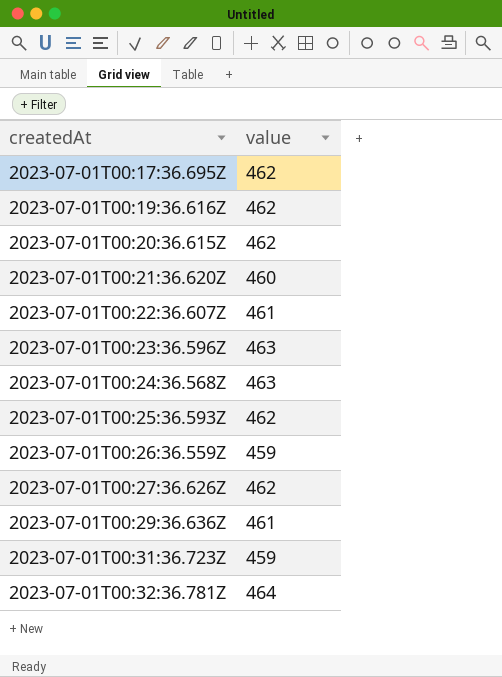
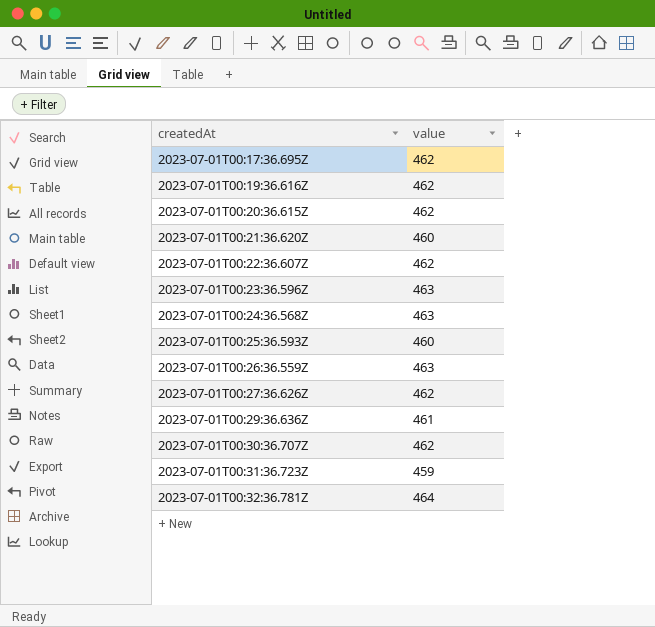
2023-07-01T00:22:36.607Z | value: 461 -> 462
2023-07-01T00:25:36.593Z | value: 462 -> 460
2023-07-01T00:26:36.559Z | value: 459 -> 463
row 2023-07-01T00:30:36.707Z: none -> 462

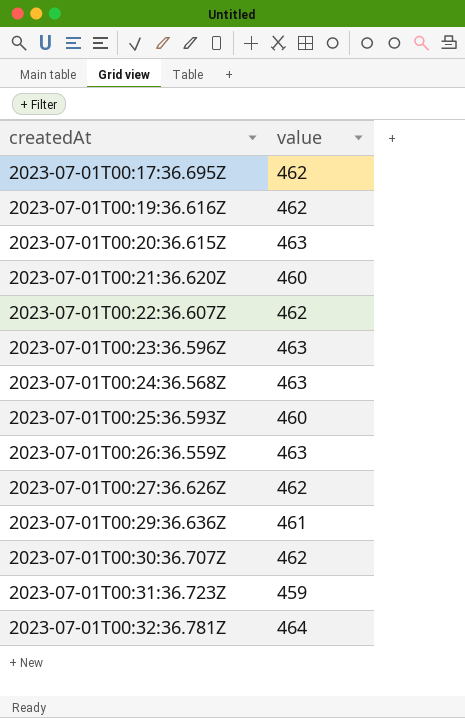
2023-07-01T00:20:36.615Z | value: 462 -> 463

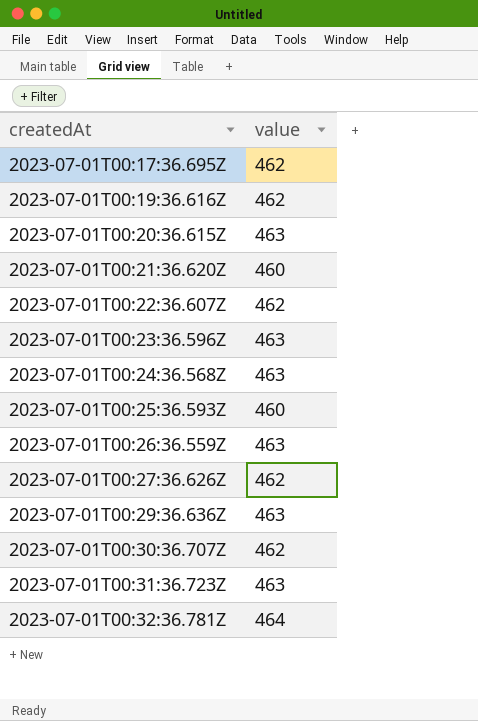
2023-07-01T00:29:36.636Z | value: 461 -> 463
2023-07-01T00:31:36.723Z | value: 459 -> 463

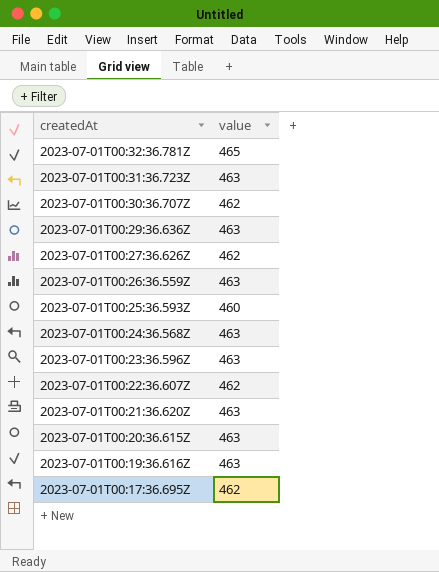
row order: createdAt ascending -> createdAt descending
2023-07-01T00:32:36.781Z | value: 464 -> 465
2023-07-01T00:21:36.620Z | value: 460 -> 463
2023-07-01T00:19:36.616Z | value: 462 -> 463

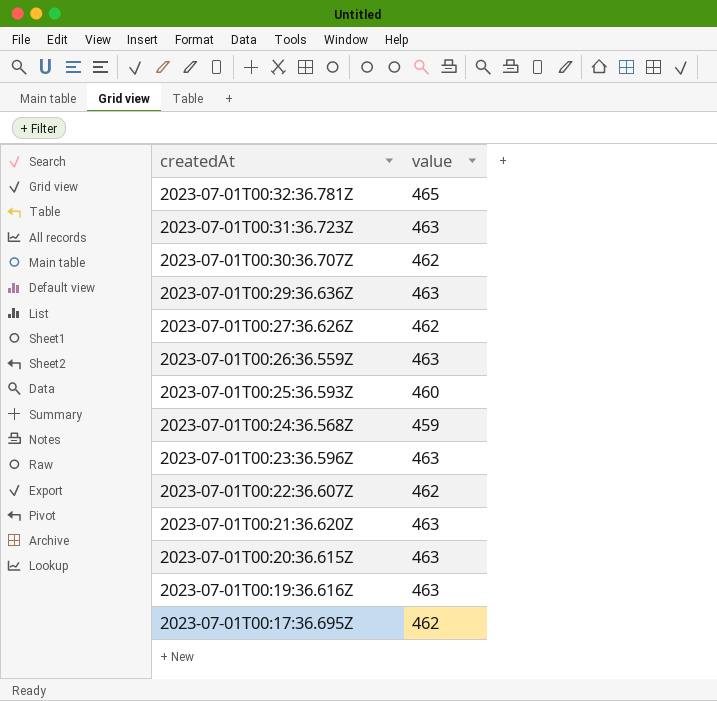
2023-07-01T00:24:36.568Z | value: 463 -> 459

